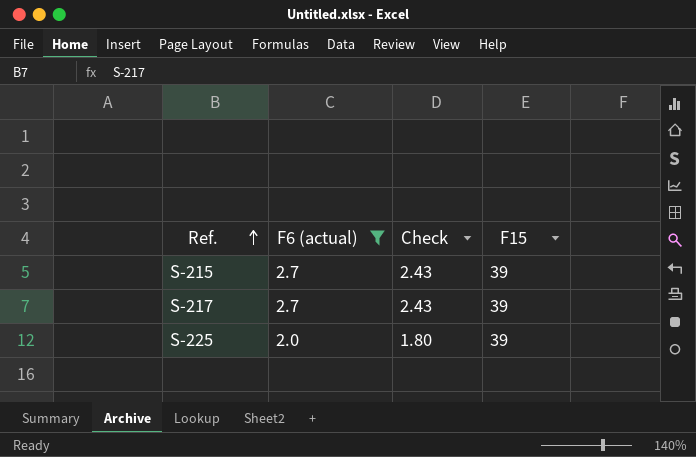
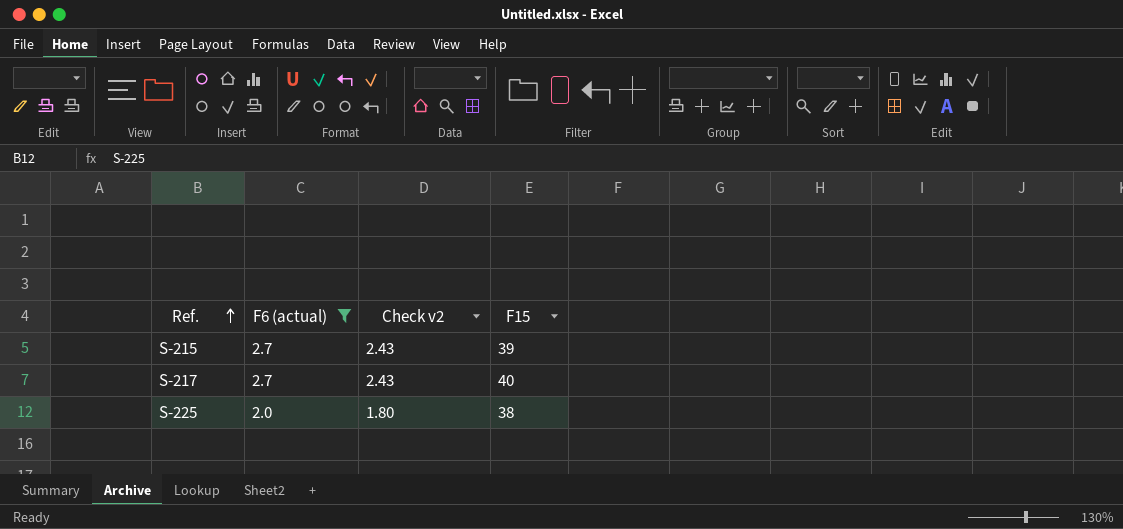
column name: Check -> Check v2
S-217 | F15: 39 -> 40
S-225 | F15: 39 -> 38

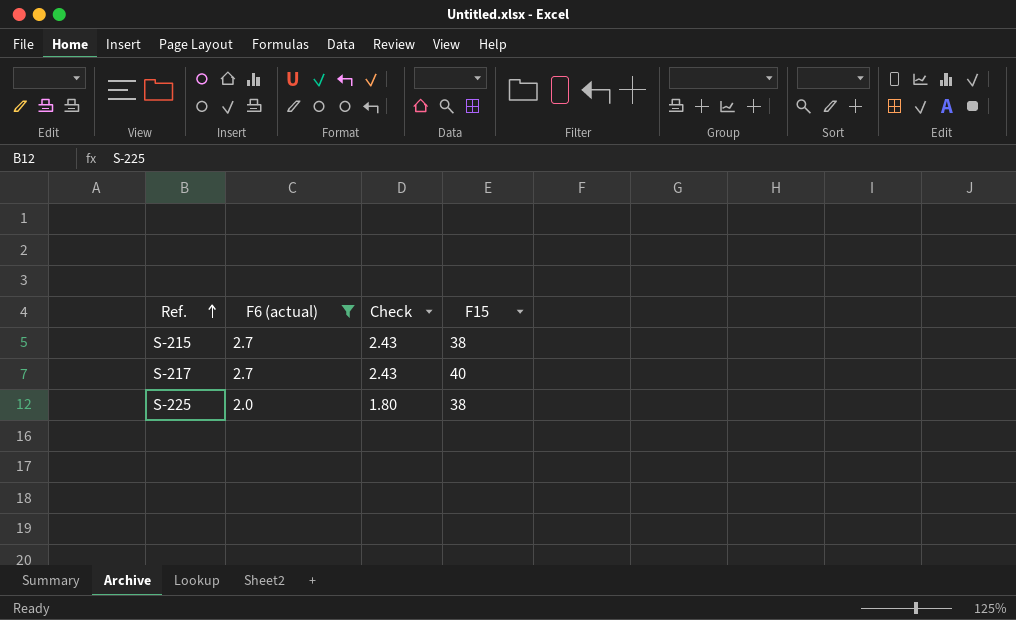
column name: Check v2 -> Check
S-215 | F15: 39 -> 38

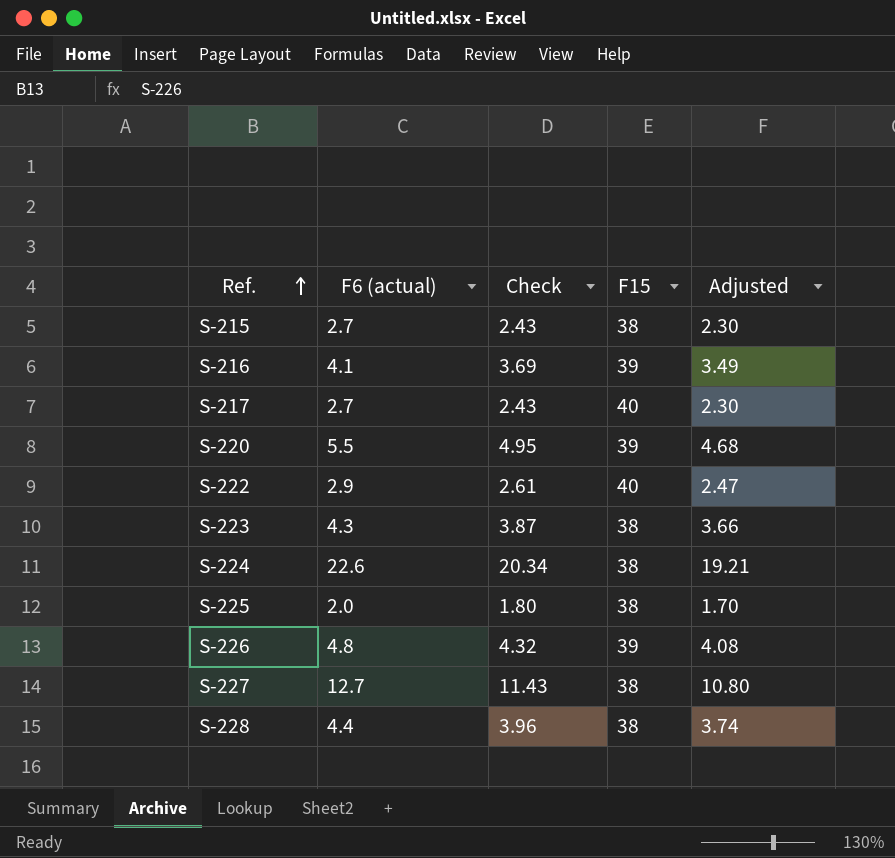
filter: F6 (actual) <= 2.7 -> none
column Adjusted | formula: none -> [F6 (actual)] * 0.85

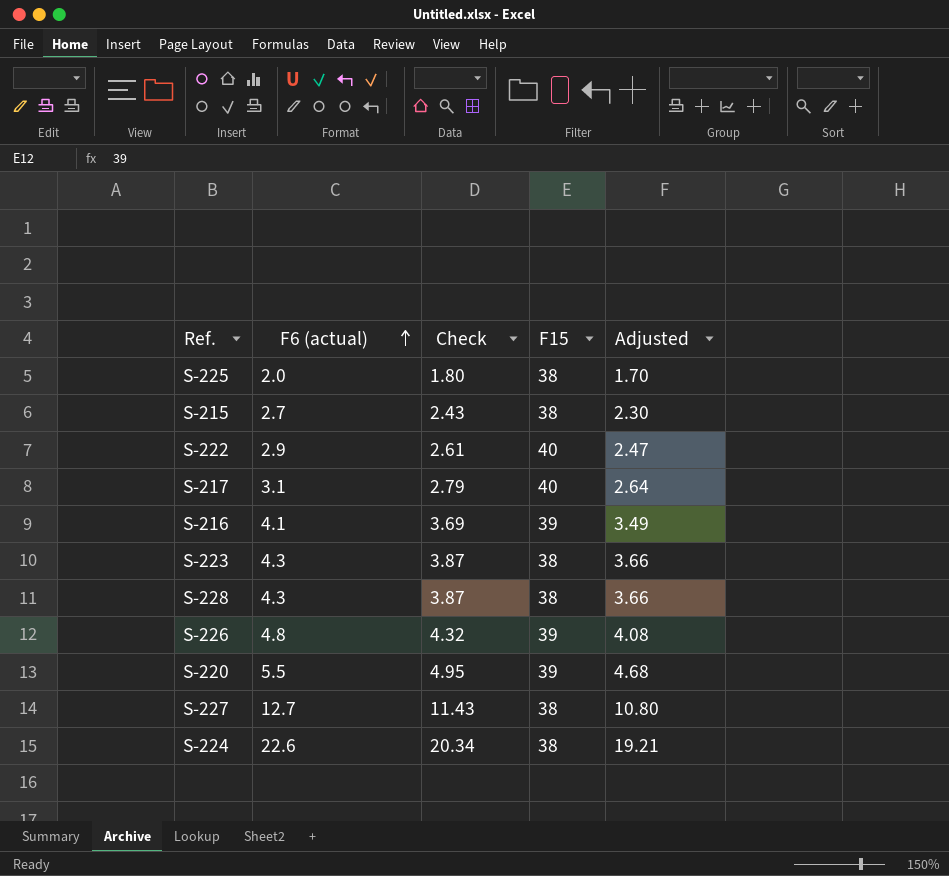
row order: Ref. ascending -> F6 (actual) ascending
S-217 | F6 (actual): 2.7 -> 3.1
S-217 | Check: 2.43 -> 2.79
S-217 | Adjusted: 2.30 -> 2.64
S-228 | F6 (actual): 4.4 -> 4.3
S-228 | Check: 3.96 -> 3.87
S-228 | Adjusted: 3.74 -> 3.66

